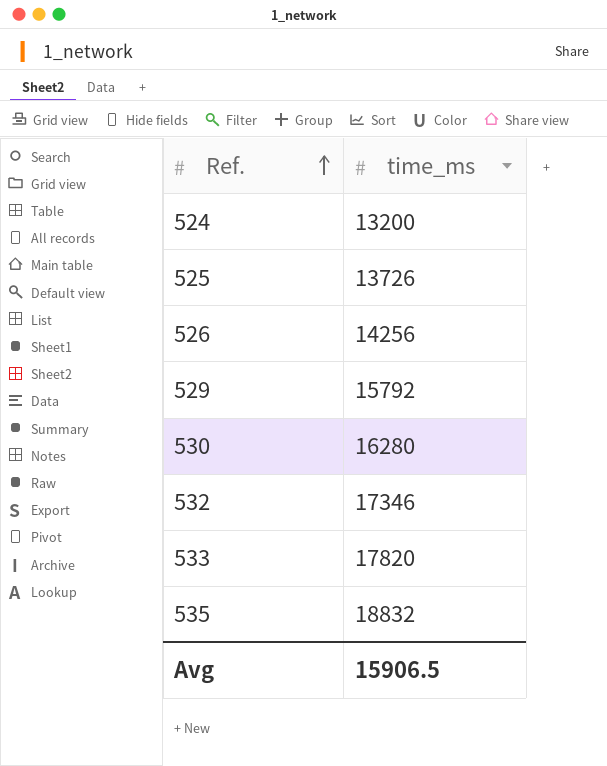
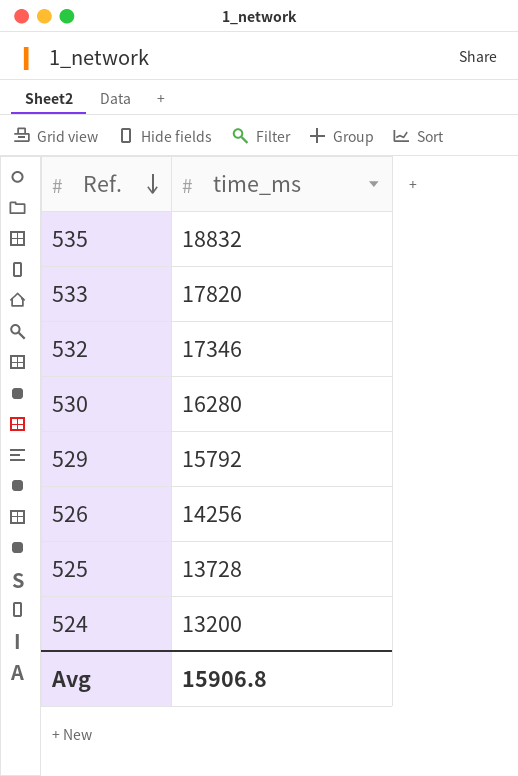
row order: Ref. ascending -> Ref. descending
525 | time_ms: 13726 -> 13728
Avg | time_ms: 15906.5 -> 15906.8

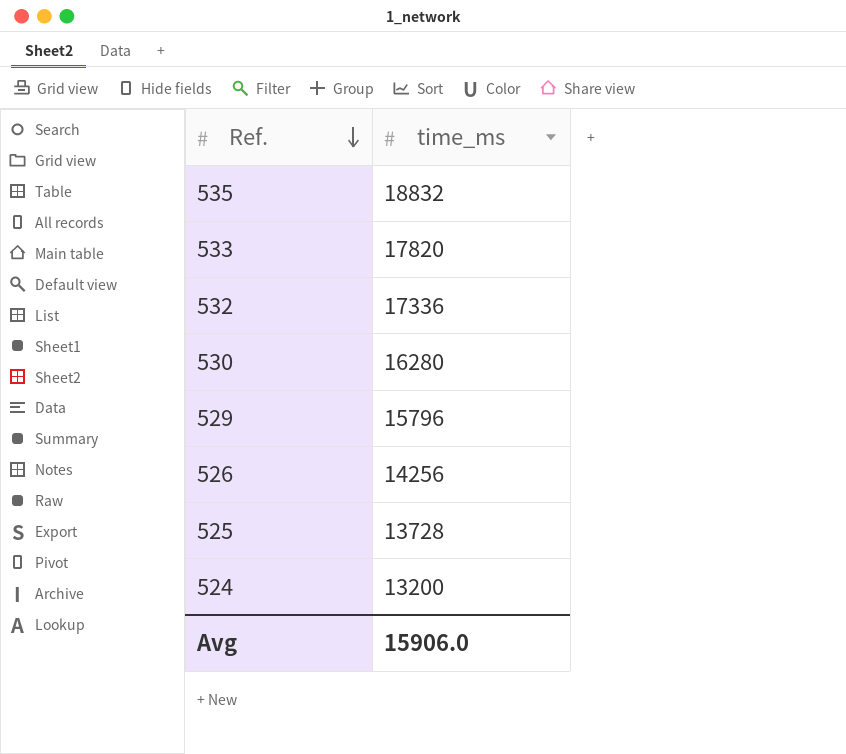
532 | time_ms: 17346 -> 17336
529 | time_ms: 15792 -> 15796
Avg | time_ms: 15906.8 -> 15906.0

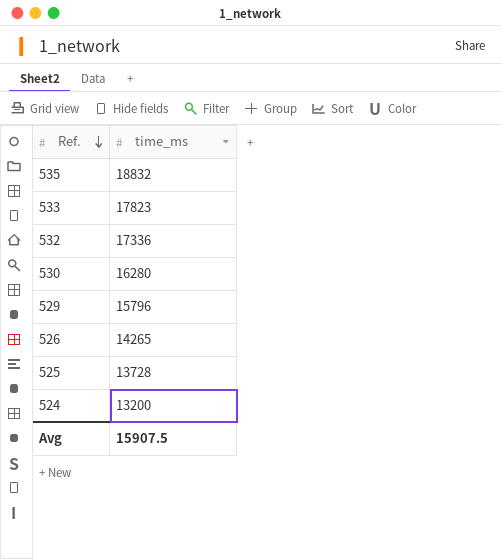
533 | time_ms: 17820 -> 17823
526 | time_ms: 14256 -> 14265
Avg | time_ms: 15906.0 -> 15907.5

